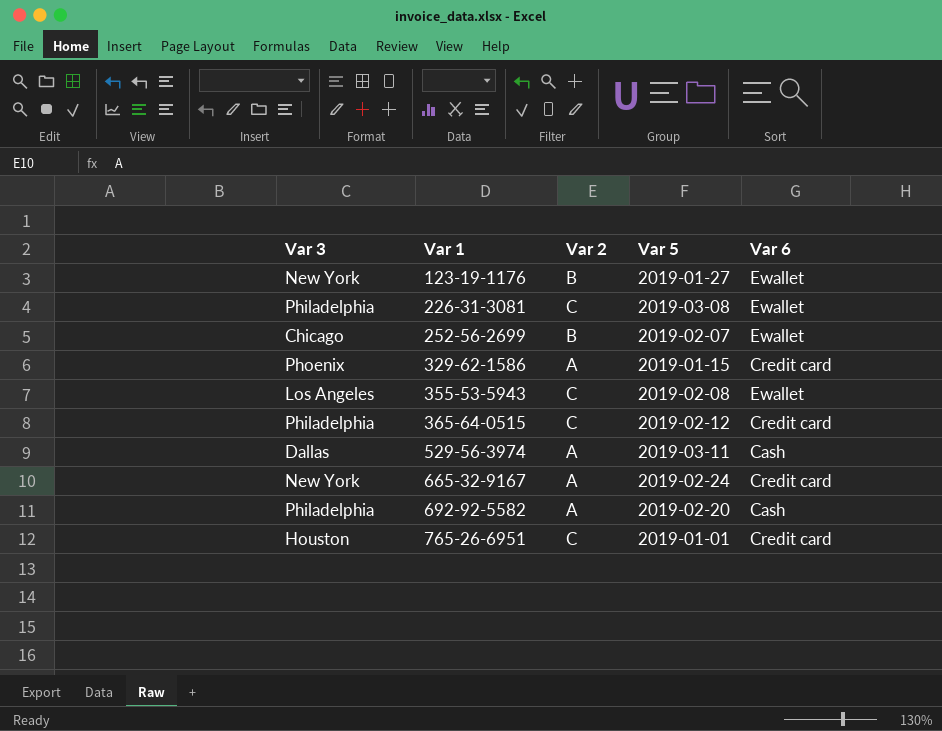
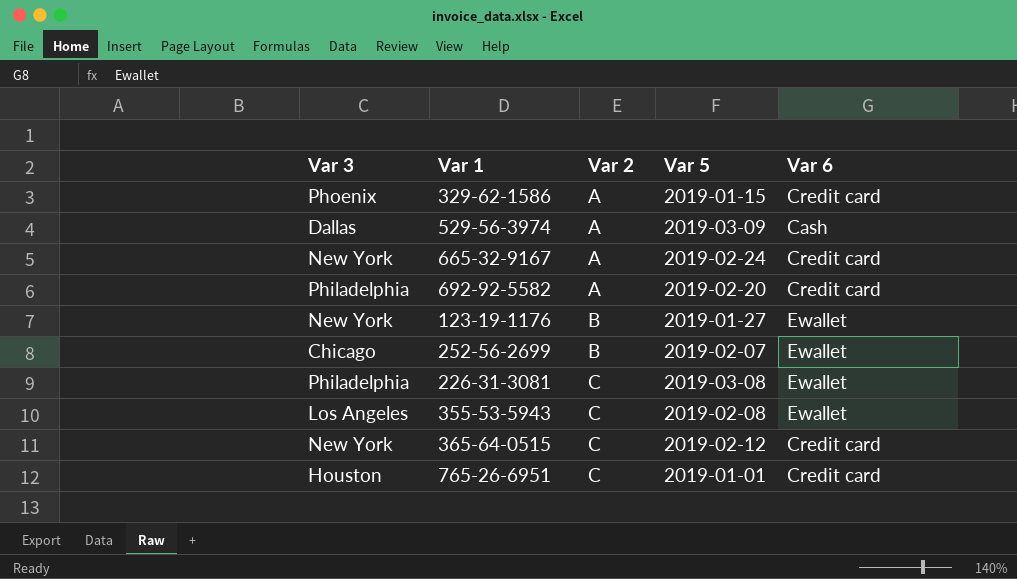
row order: Var 1 ascending -> Var 2 ascending
529-56-3974 | Var 5: 2019-03-11 -> 2019-03-09
692-92-5582 | Var 6: Cash -> Credit card
365-64-0515 | Var 3: Philadelphia -> New York

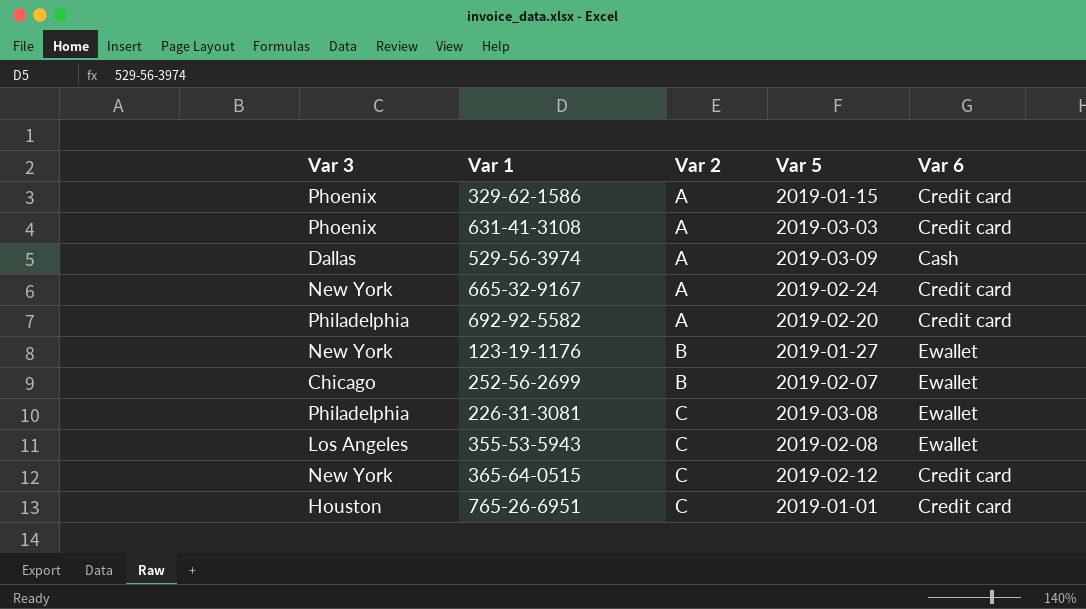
row 631-41-3108: none -> Phoenix | A | 2019-03-03 | Credit card

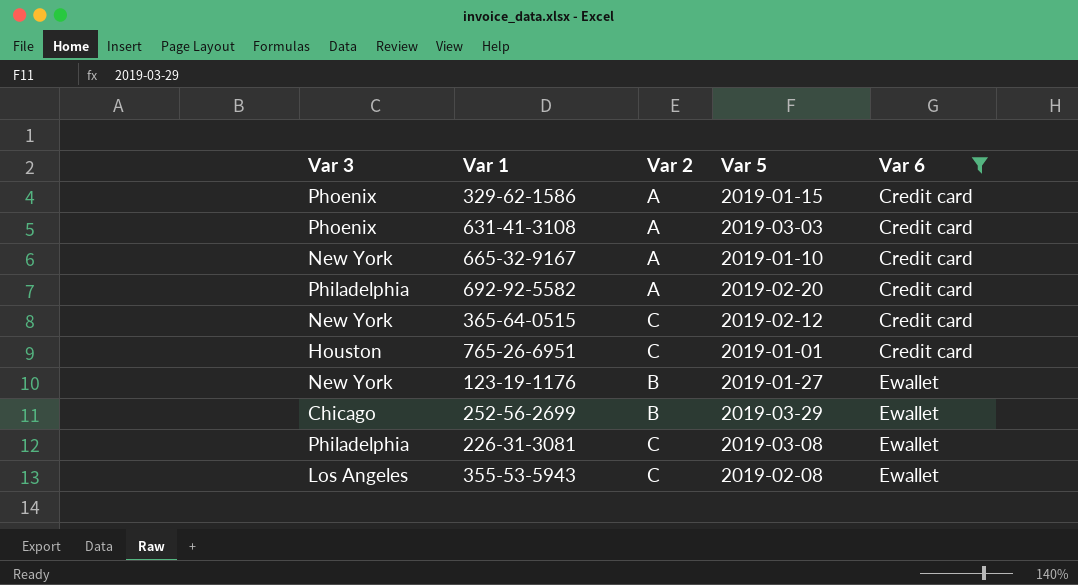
filter: none -> Var 6 != Cash
row order: Var 2 ascending -> Var 6 ascending
665-32-9167 | Var 5: 2019-02-24 -> 2019-01-10
252-56-2699 | Var 5: 2019-02-07 -> 2019-03-29

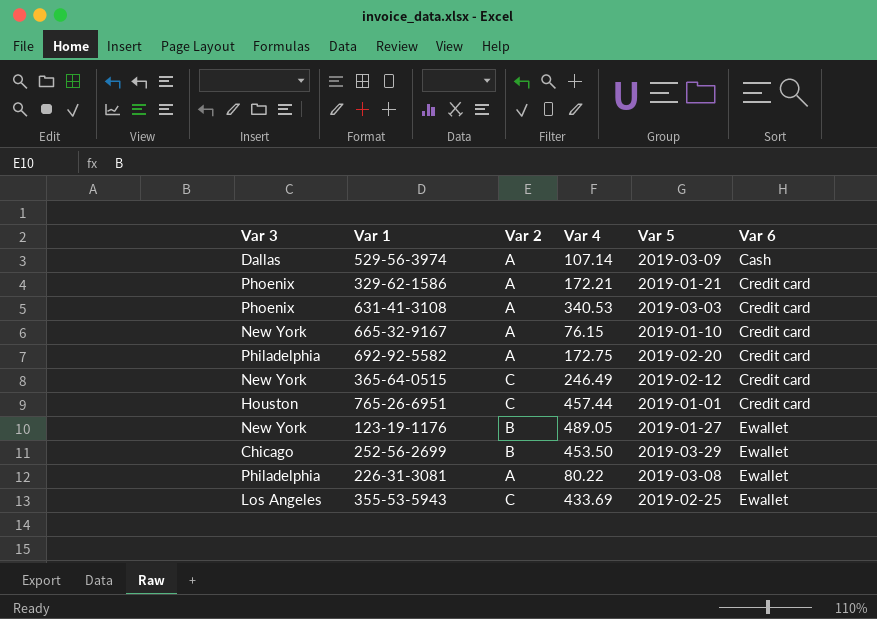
filter: Var 6 != Cash -> none
column Var 4 | position: none -> 4
329-62-1586 | Var 5: 2019-01-15 -> 2019-01-21
226-31-3081 | Var 2: C -> A
355-53-5943 | Var 5: 2019-02-08 -> 2019-02-25

